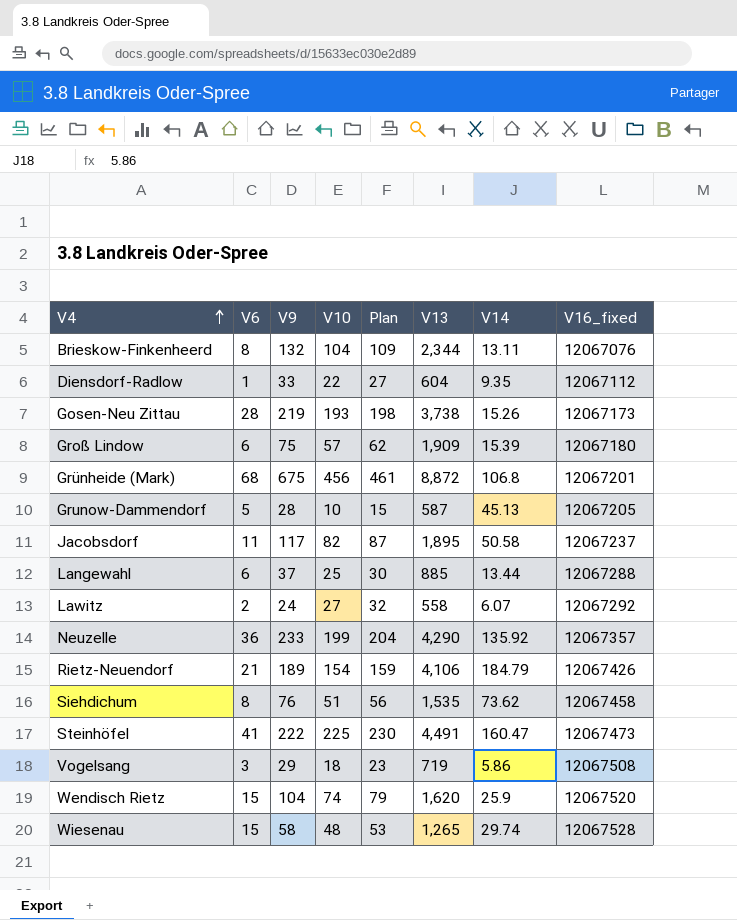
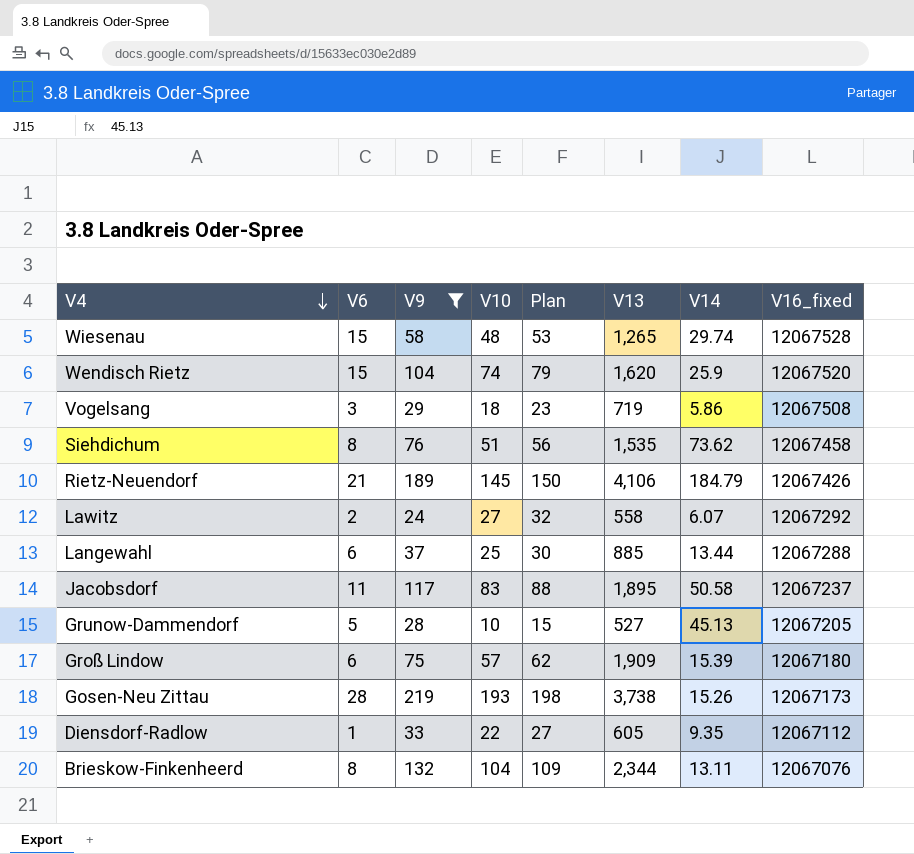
filter: none -> V9 <= 219
row order: V4 ascending -> V4 descending
Rietz-Neuendorf | V10: 154 -> 145
Rietz-Neuendorf | Plan: 159 -> 150
Jacobsdorf | V10: 82 -> 83
Jacobsdorf | Plan: 87 -> 88
Grunow-Dammendorf | V13: 587 -> 527
Diensdorf-Radlow | V13: 604 -> 605

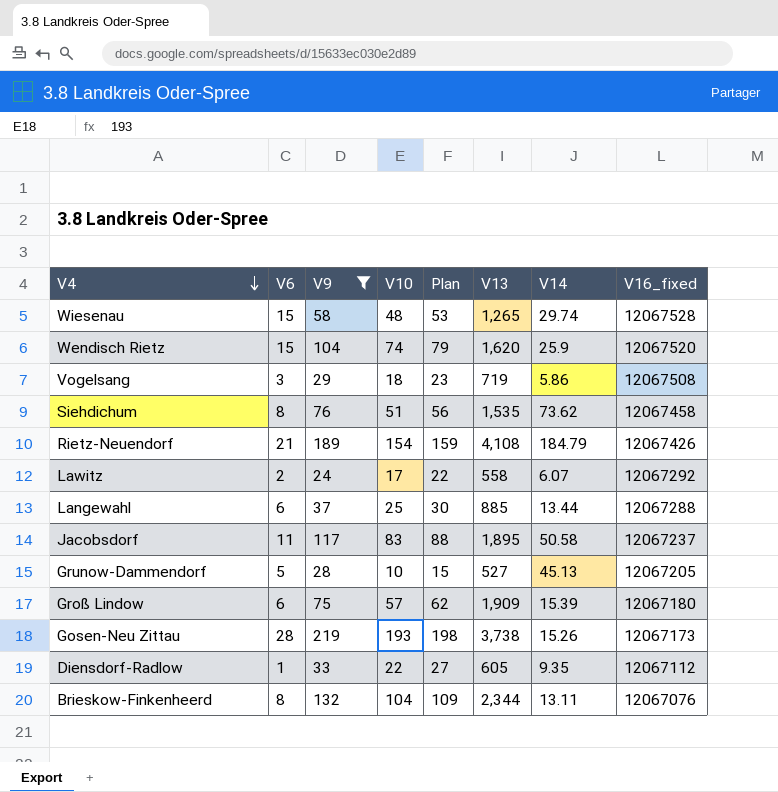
Rietz-Neuendorf | V10: 145 -> 154
Rietz-Neuendorf | Plan: 150 -> 159
Rietz-Neuendorf | V13: 4,106 -> 4,108
Lawitz | V10: 27 -> 17
Lawitz | Plan: 32 -> 22

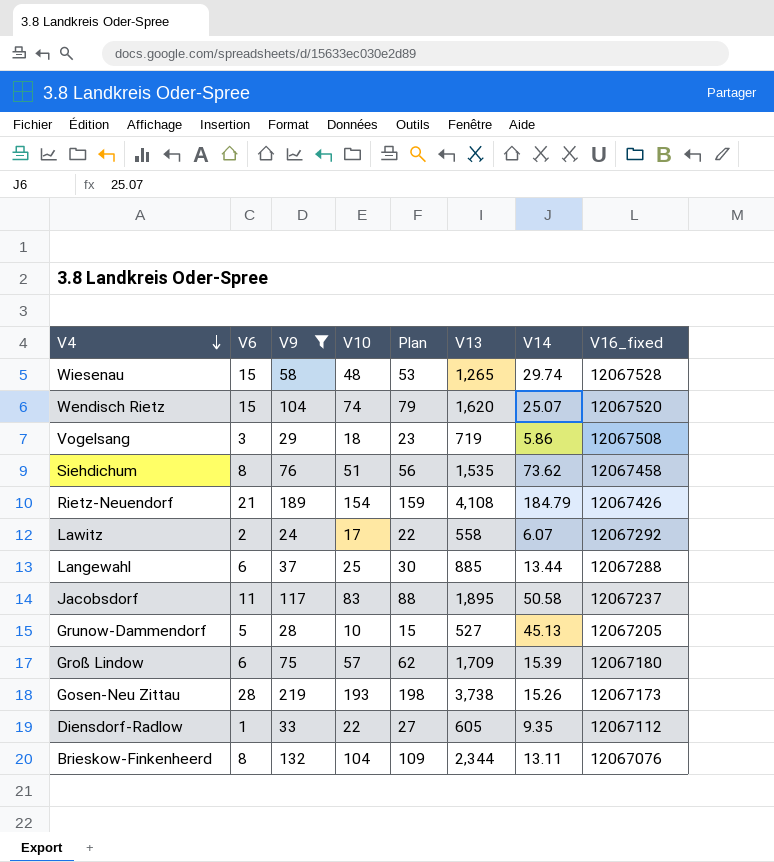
Wendisch Rietz | V14: 25.9 -> 25.07
Groß Lindow | V13: 1,909 -> 1,709

